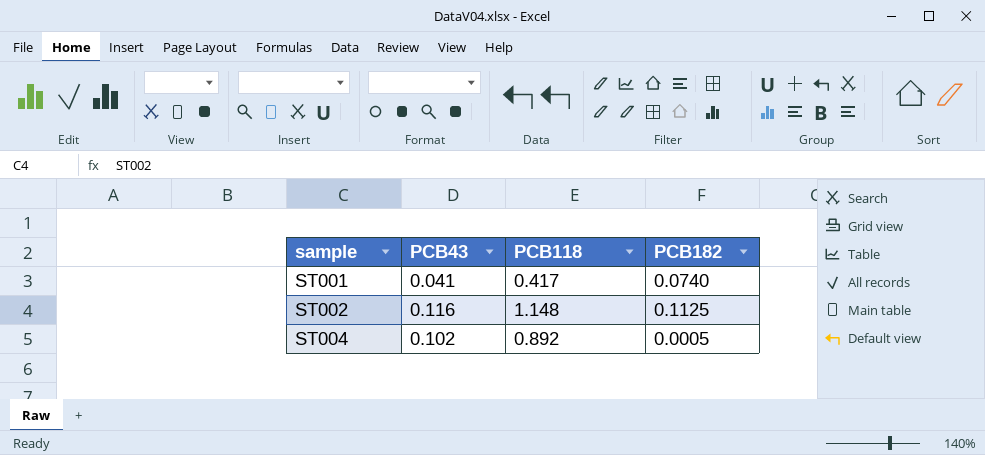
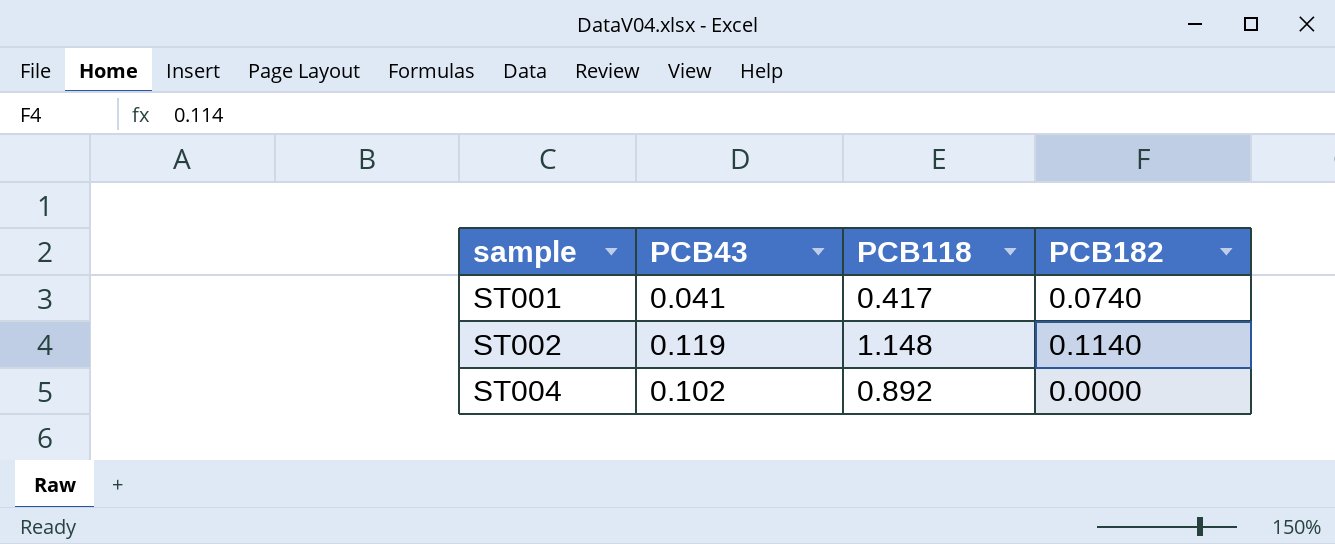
ST002 | PCB43: 0.116 -> 0.119
ST002 | PCB182: 0.1125 -> 0.1140
ST004 | PCB182: 0.0005 -> 0.0000

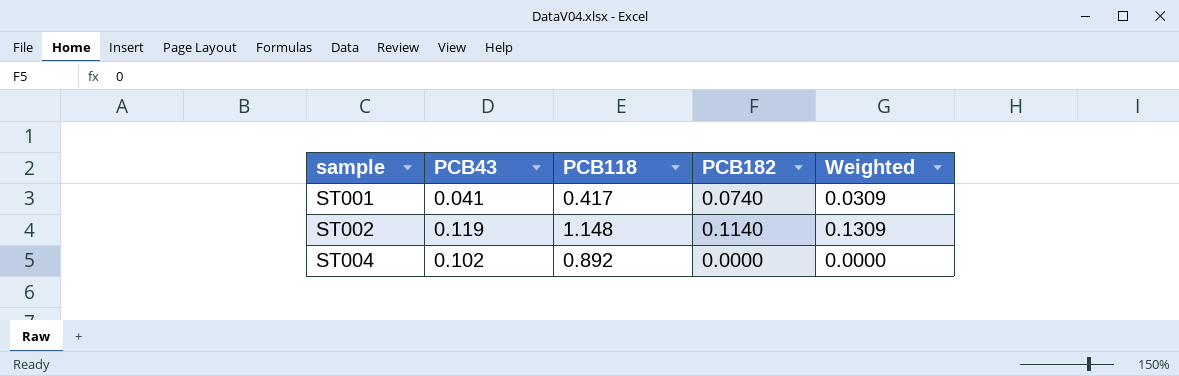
column Weighted | formula: none -> [PCB118] * [PCB182]

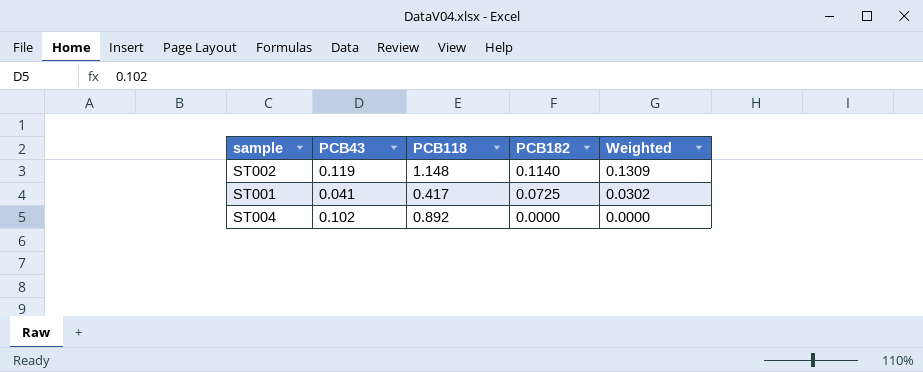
row order: sample ascending -> PCB182 descending
ST001 | PCB182: 0.0740 -> 0.0725
ST001 | Weighted: 0.0309 -> 0.0302

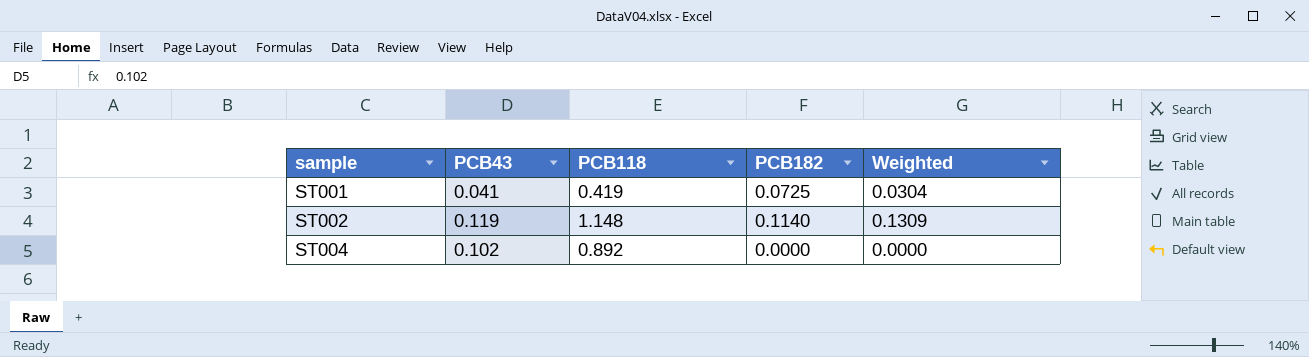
row order: PCB182 descending -> sample ascending
ST001 | PCB118: 0.417 -> 0.419
ST001 | Weighted: 0.0302 -> 0.0304

